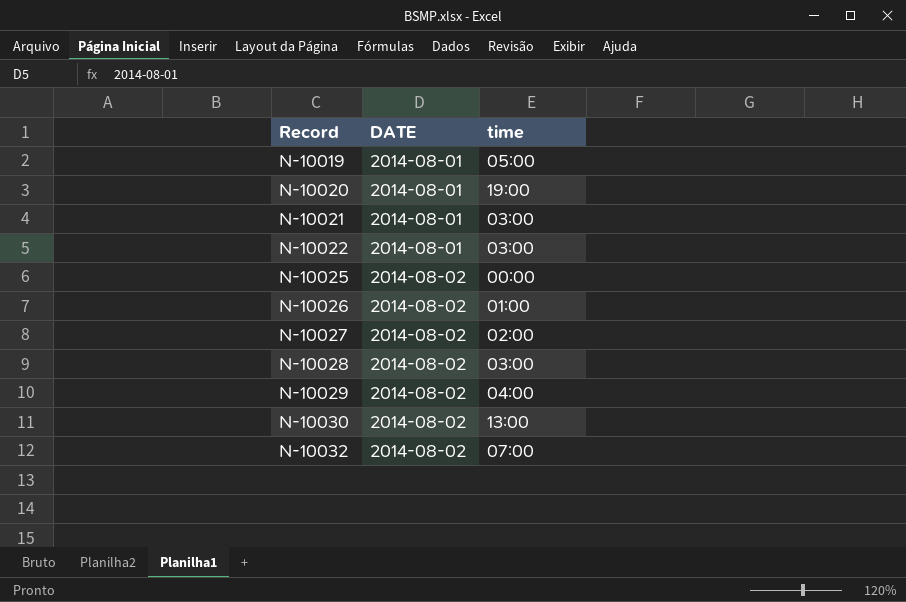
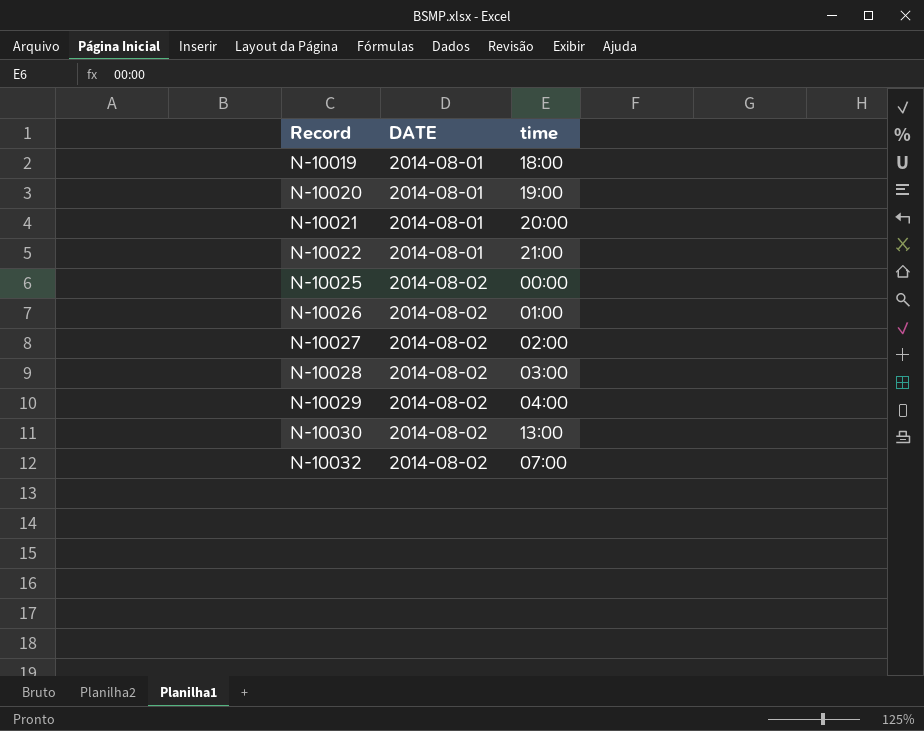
N-10019 | time: 05:00 -> 18:00
N-10021 | time: 03:00 -> 20:00
N-10022 | time: 03:00 -> 21:00

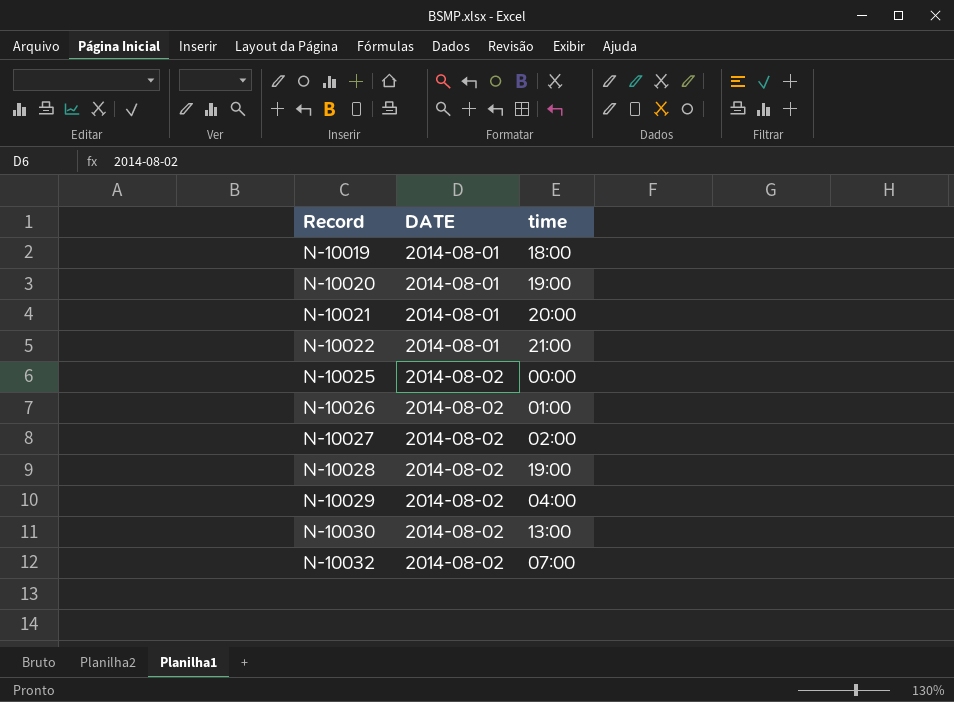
N-10028 | time: 03:00 -> 19:00

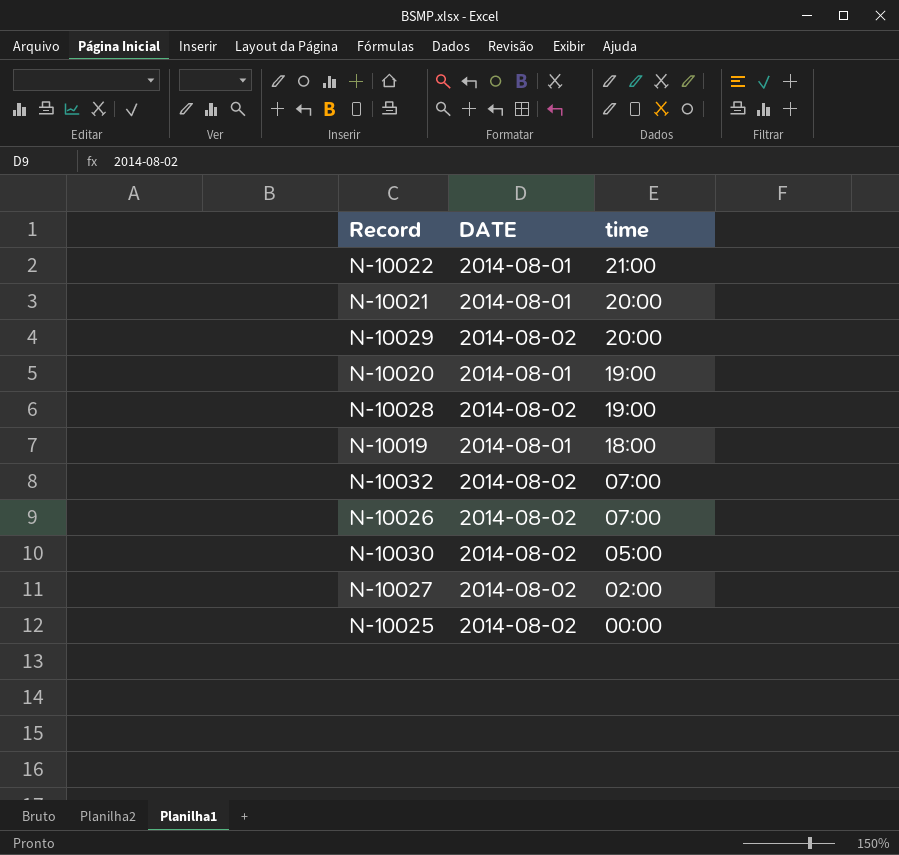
row order: Record ascending -> time descending
N-10029 | time: 04:00 -> 20:00
N-10026 | time: 01:00 -> 07:00
N-10030 | time: 13:00 -> 05:00

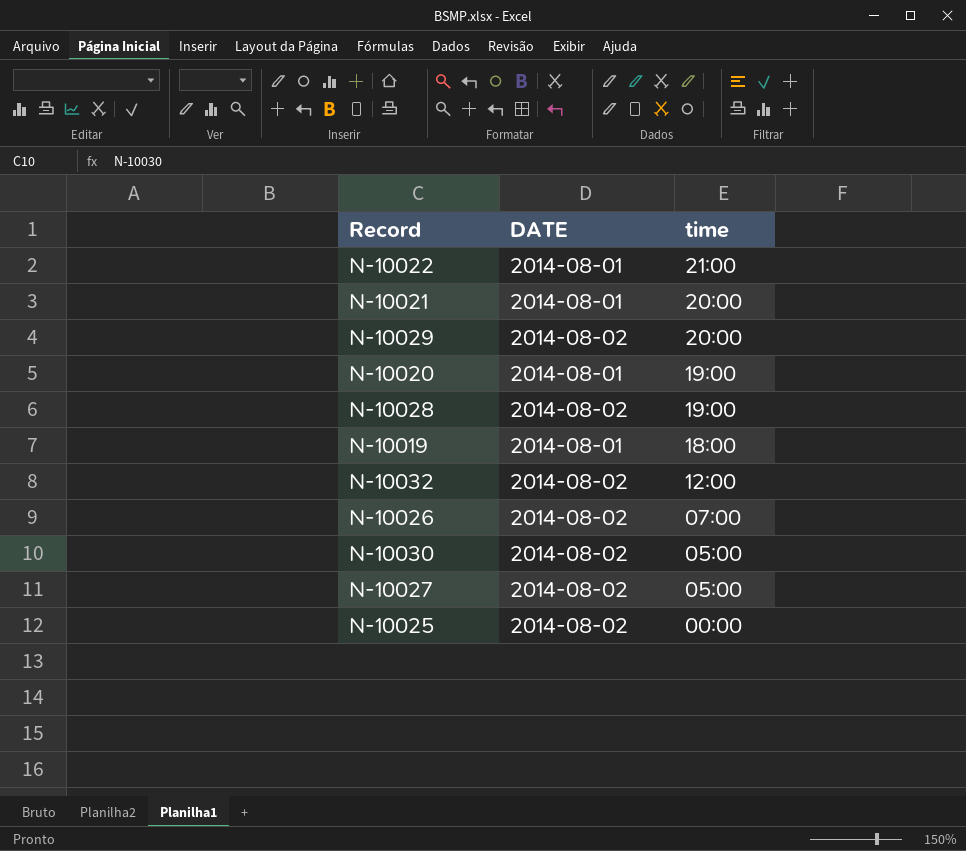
N-10032 | time: 07:00 -> 12:00
N-10027 | time: 02:00 -> 05:00

